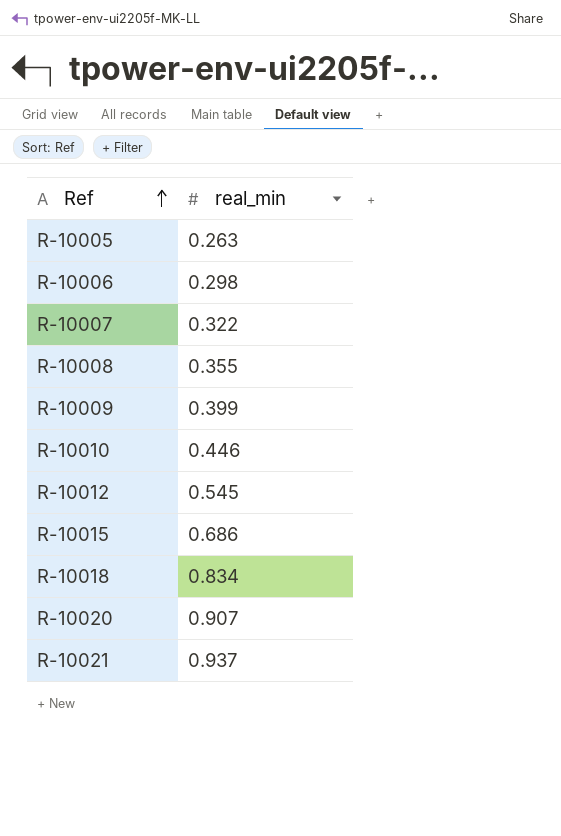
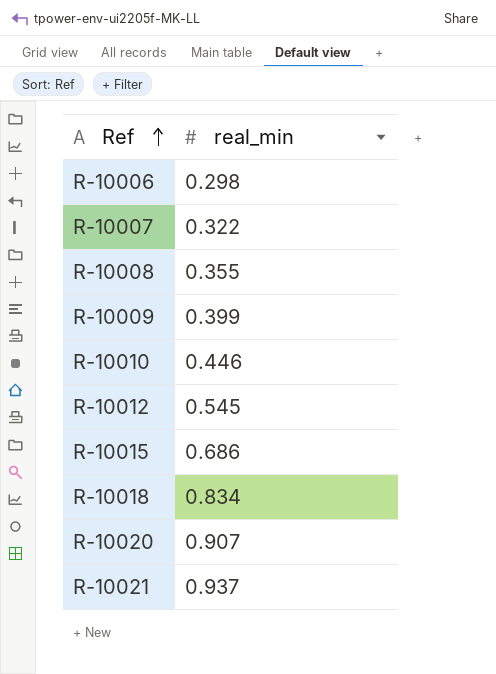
row R-10005: 0.263 -> none

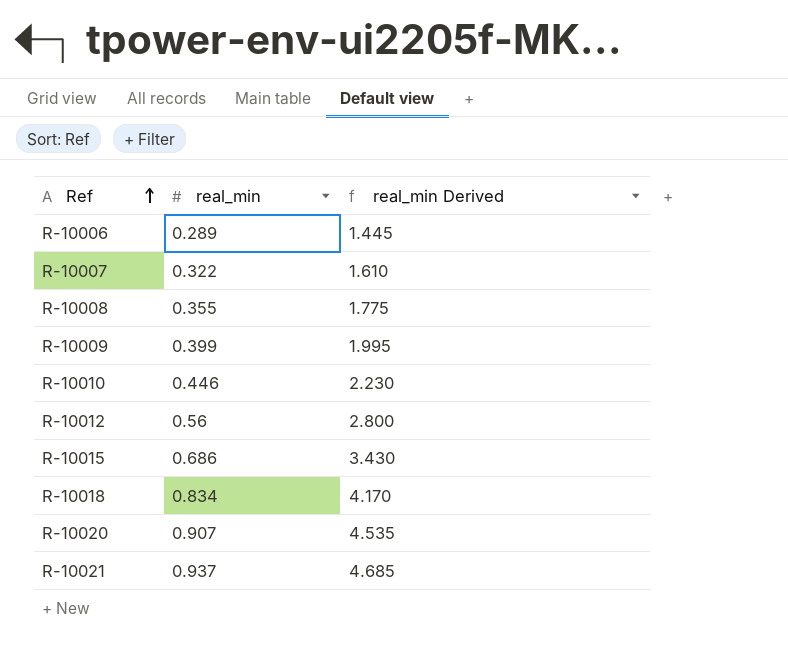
column real_min Derived | formula: none -> [real_min] * 5
R-10006 | real_min: 0.298 -> 0.289
R-10012 | real_min: 0.545 -> 0.56

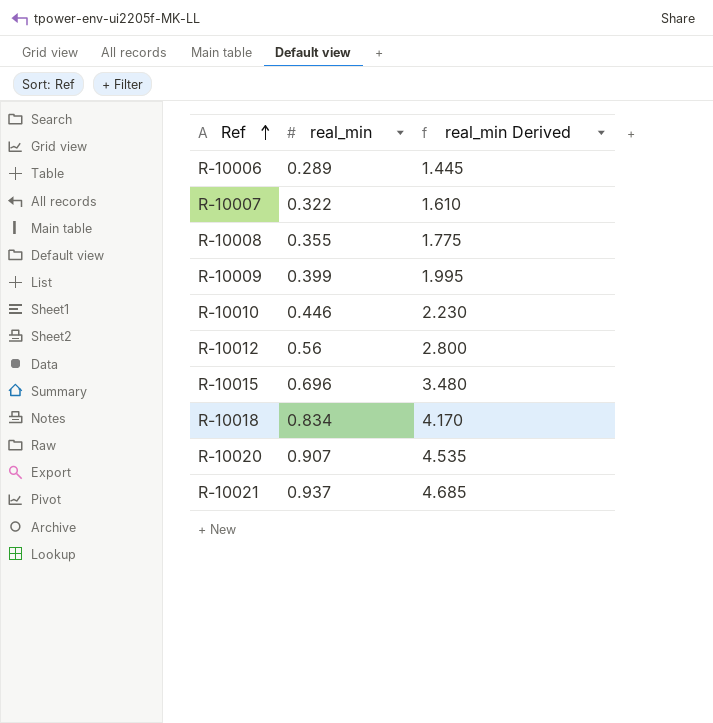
R-10015 | real_min: 0.686 -> 0.696
R-10015 | real_min Derived: 3.430 -> 3.480

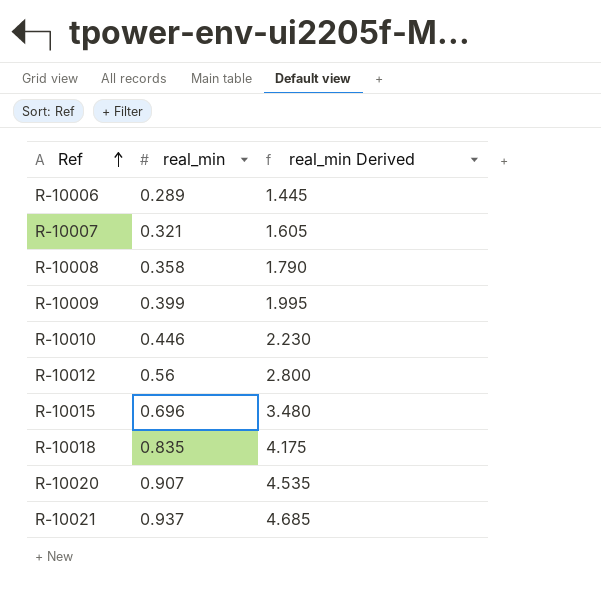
R-10007 | real_min: 0.322 -> 0.321
R-10007 | real_min Derived: 1.610 -> 1.605
R-10008 | real_min: 0.355 -> 0.358
R-10008 | real_min Derived: 1.775 -> 1.790
R-10018 | real_min: 0.834 -> 0.835
R-10018 | real_min Derived: 4.170 -> 4.175

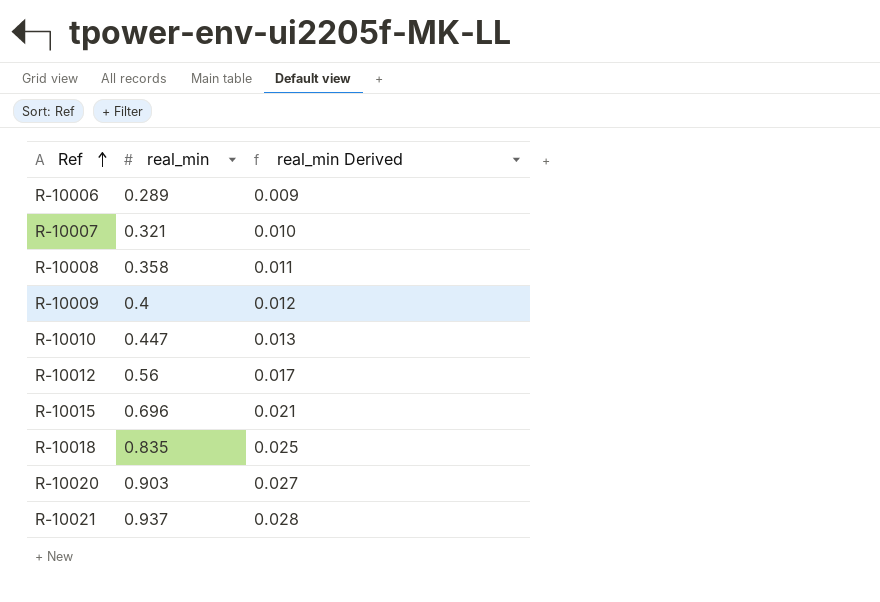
column real_min Derived | formula: [real_min] * 5 -> [real_min] * 0.03
R-10009 | real_min: 0.399 -> 0.4
R-10010 | real_min: 0.446 -> 0.447
R-10020 | real_min: 0.907 -> 0.903

